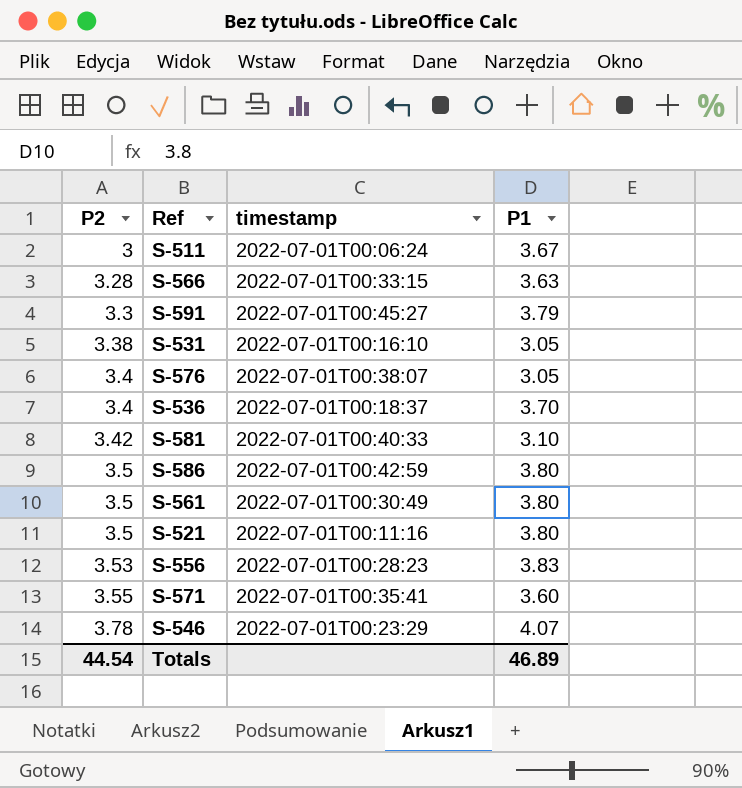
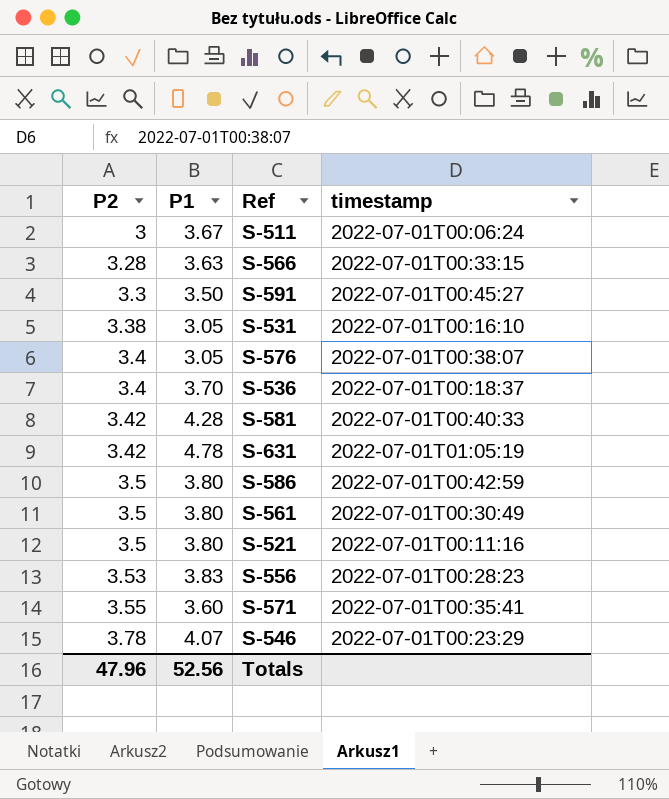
column P1 | position: 4 -> 2
S-591 | P1: 3.79 -> 3.50
S-581 | P1: 3.10 -> 4.28
row S-631: none -> 3.42 | 4.78 | 2022-07-01T01:05:19
Totals | P2: 44.54 -> 47.96
Totals | P1: 46.89 -> 52.56

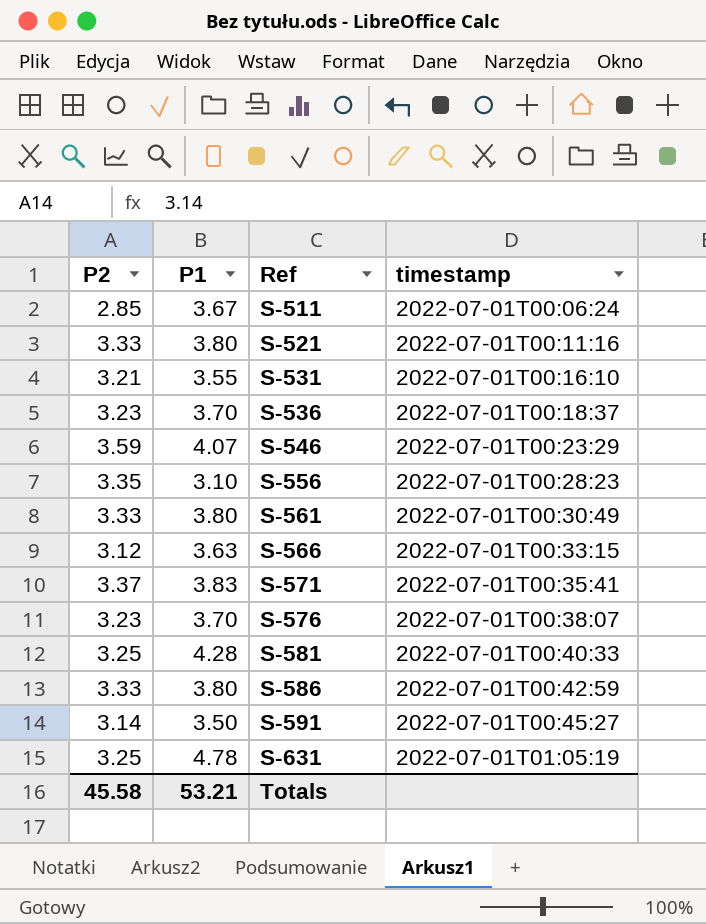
row order: P2 ascending -> Ref ascending
S-511 | P2: 3 -> 2.85
S-521 | P2: 3.5 -> 3.33
S-531 | P2: 3.38 -> 3.21
S-531 | P1: 3.05 -> 3.55
S-536 | P2: 3.4 -> 3.23
S-546 | P2: 3.78 -> 3.59
S-556 | P2: 3.53 -> 3.35
S-556 | P1: 3.83 -> 3.10
S-561 | P2: 3.5 -> 3.33
S-566 | P2: 3.28 -> 3.12
S-571 | P2: 3.55 -> 3.37
S-571 | P1: 3.60 -> 3.83
S-576 | P2: 3.4 -> 3.23
S-576 | P1: 3.05 -> 3.70
S-581 | P2: 3.42 -> 3.25
S-586 | P2: 3.5 -> 3.33
S-591 | P2: 3.3 -> 3.14
S-631 | P2: 3.42 -> 3.25
Totals | P2: 47.96 -> 45.58
Totals | P1: 52.56 -> 53.21

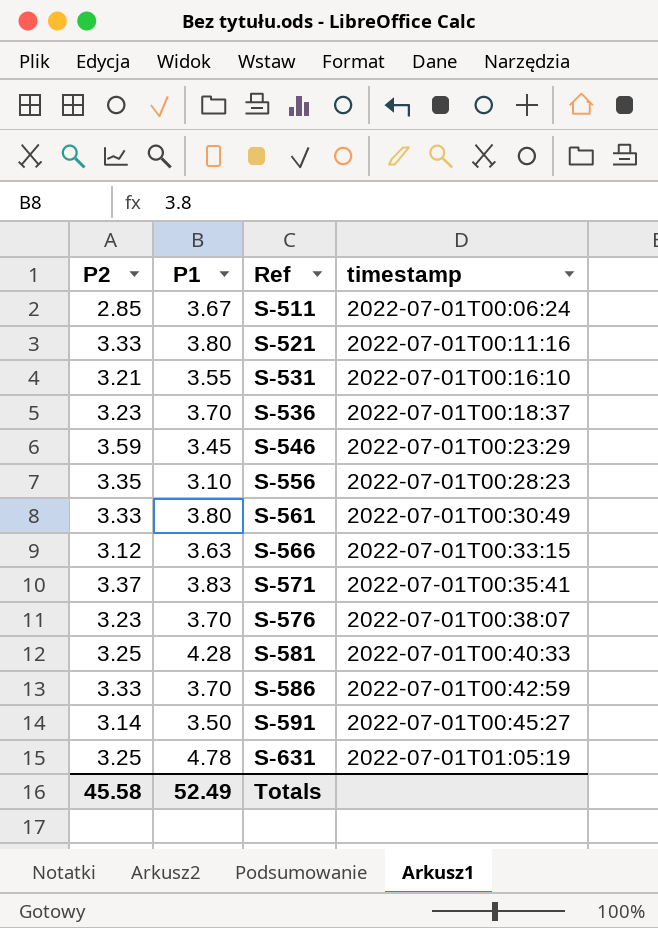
S-546 | P1: 4.07 -> 3.45
S-586 | P1: 3.80 -> 3.70
Totals | P1: 53.21 -> 52.49

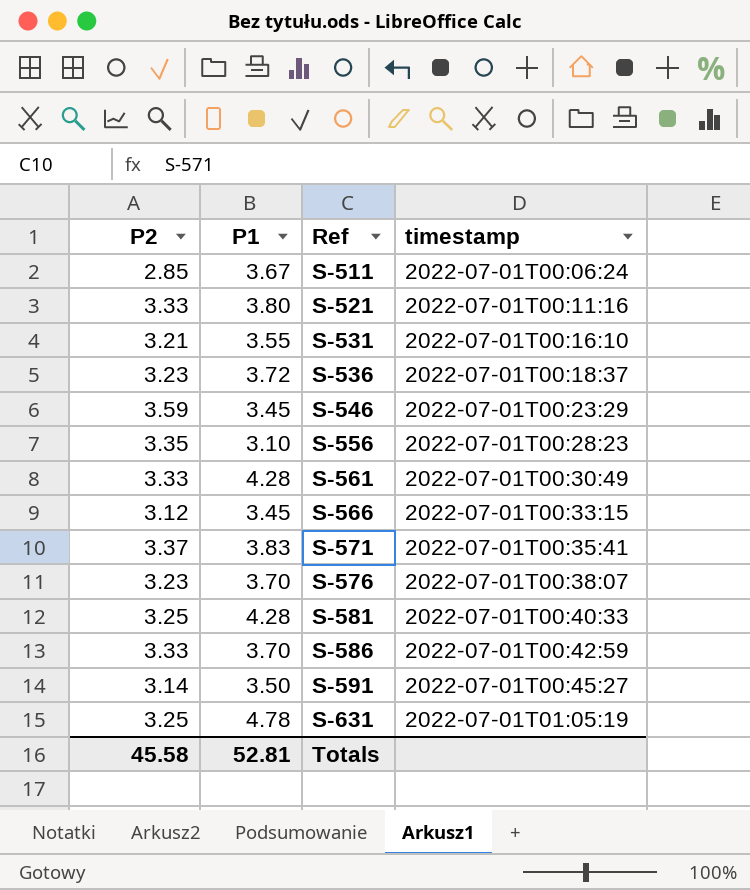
S-536 | P1: 3.70 -> 3.72
S-561 | P1: 3.80 -> 4.28
S-566 | P1: 3.63 -> 3.45
Totals | P1: 52.49 -> 52.81

